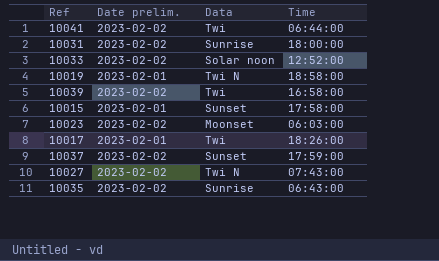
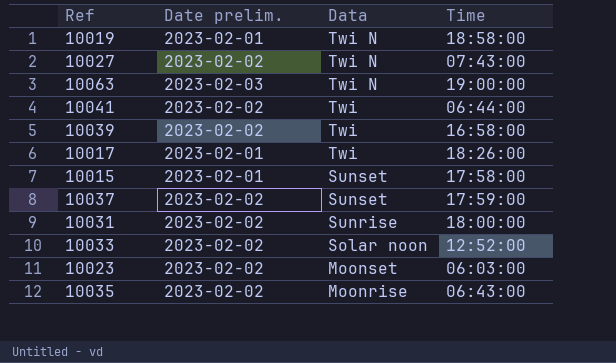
row order: none -> Data descending
row 10063: none -> 2023-02-03 | Twi N | 19:00:00
10035 | Data: Sunrise -> Moonrise

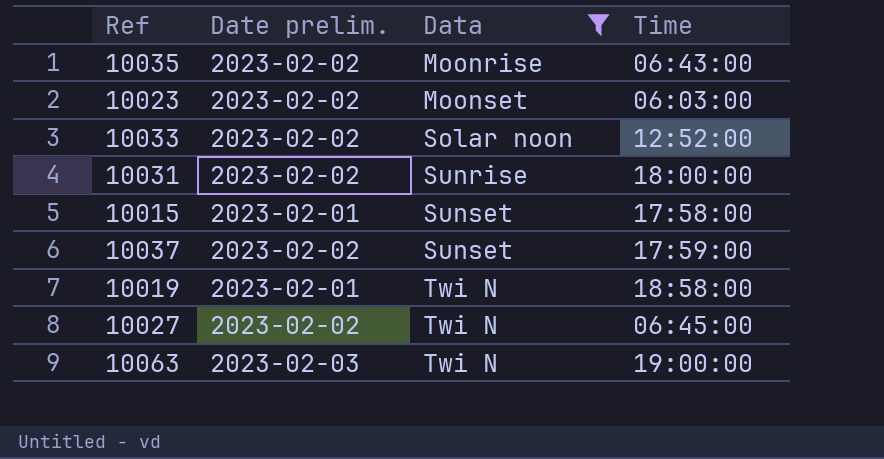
filter: none -> Data != Twi
row order: Data descending -> Data ascending
10027 | Time: 07:43:00 -> 06:45:00

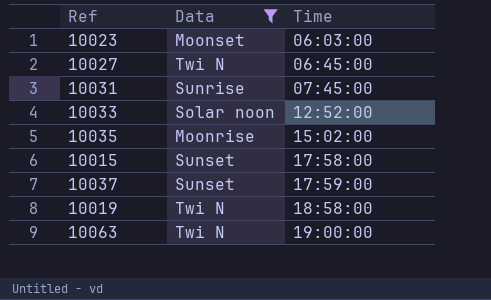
row order: Data ascending -> Time ascending
column Date prelim. | position: 2 -> none
10031 | Time: 18:00:00 -> 07:45:00
10035 | Time: 06:43:00 -> 15:02:00

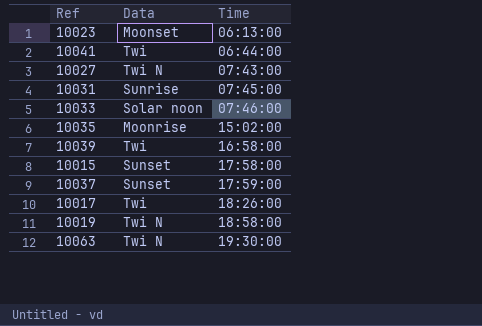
filter: Data != Twi -> none
10023 | Time: 06:03:00 -> 06:13:00
10027 | Time: 06:45:00 -> 07:43:00
10033 | Time: 12:52:00 -> 07:46:00
10063 | Time: 19:00:00 -> 19:30:00

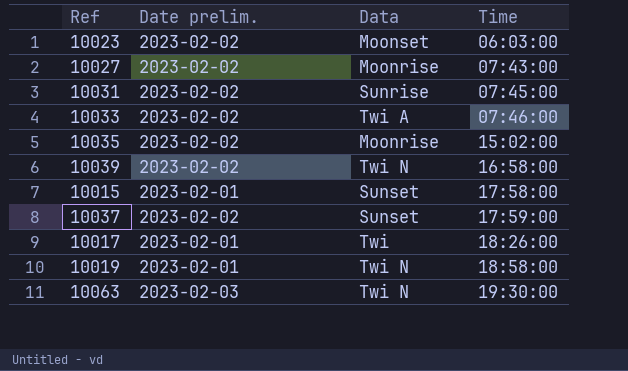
column Date prelim. | position: none -> 2
row 10041: Twi | 06:44:00 -> none
10023 | Time: 06:13:00 -> 06:03:00
10027 | Data: Twi N -> Moonrise
10033 | Data: Solar noon -> Twi A
10039 | Data: Twi -> Twi N

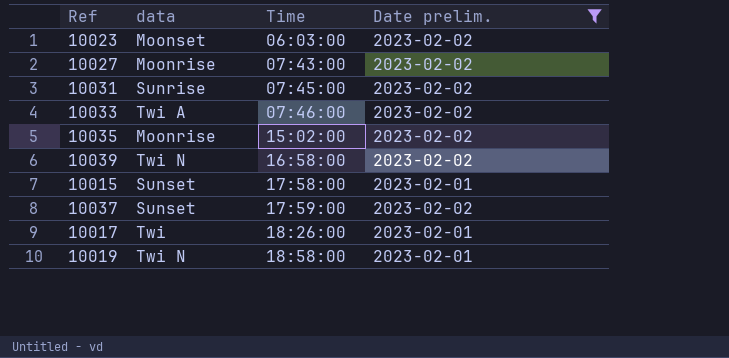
filter: none -> Date prelim. != 2023-02-03
column name: Data -> data
column Date prelim. | position: 2 -> 4

